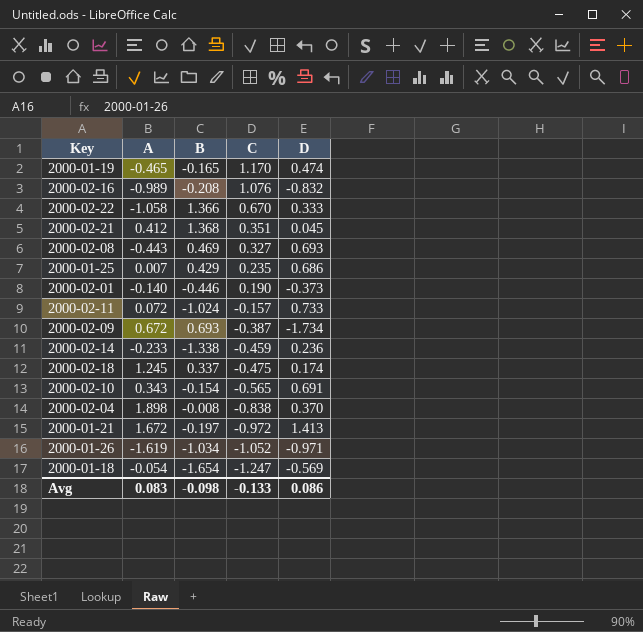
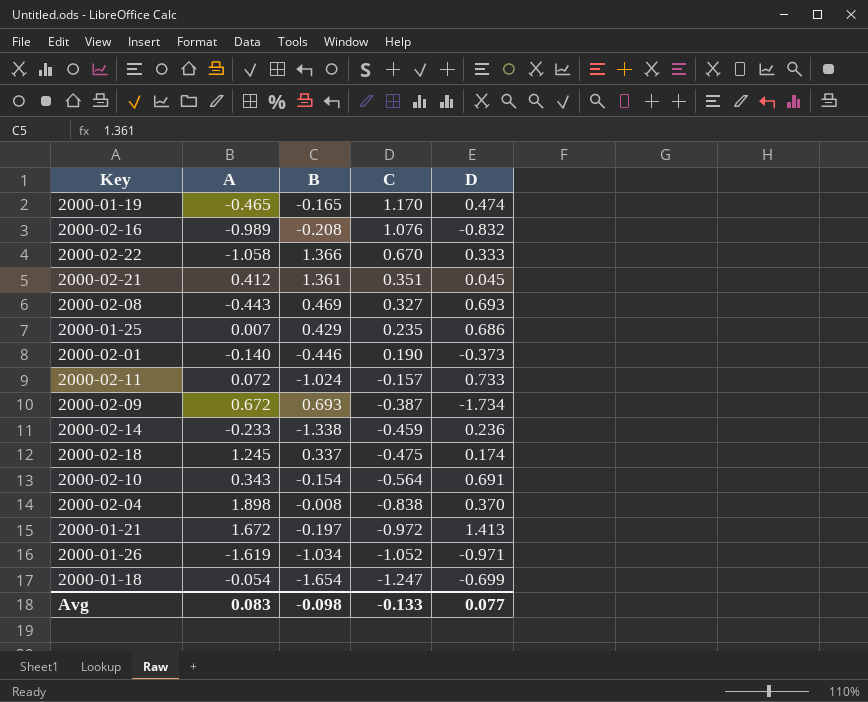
2000-02-21 | B: 1.368 -> 1.361
2000-02-10 | C: -0.565 -> -0.564
2000-01-18 | D: -0.569 -> -0.699
Avg | D: 0.086 -> 0.077

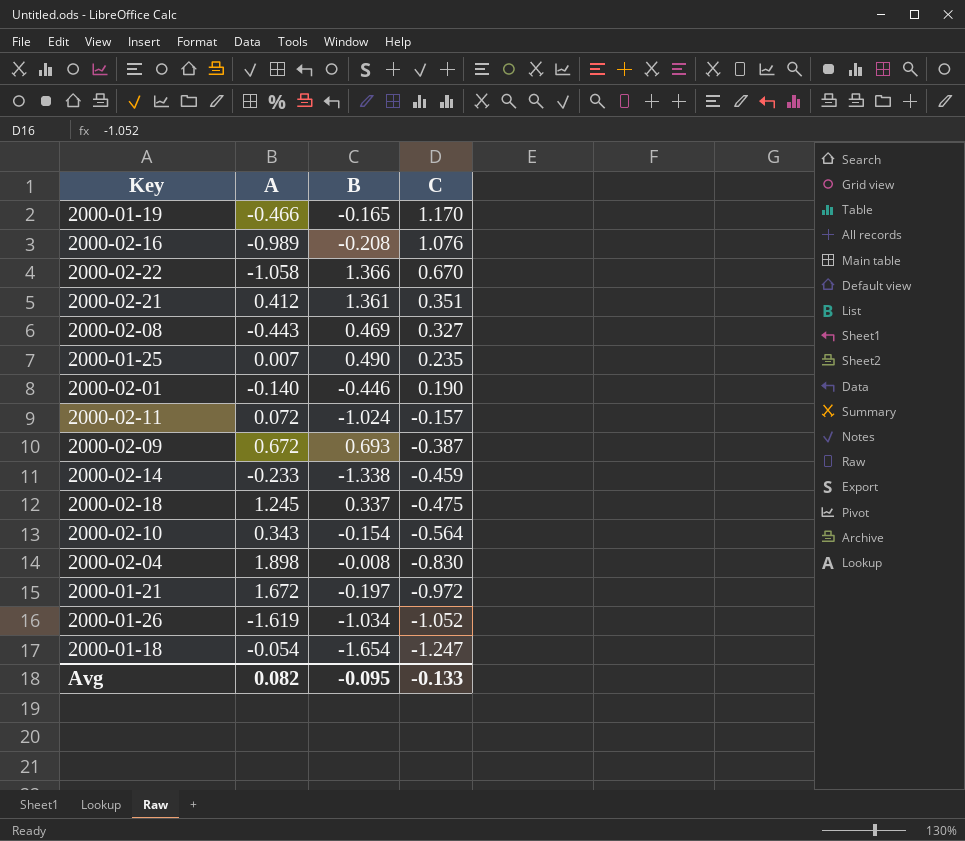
column D | position: 5 -> none
2000-01-19 | A: -0.465 -> -0.466
2000-01-25 | B: 0.429 -> 0.490
2000-02-04 | C: -0.838 -> -0.830
Avg | A: 0.083 -> 0.082
Avg | B: -0.098 -> -0.095

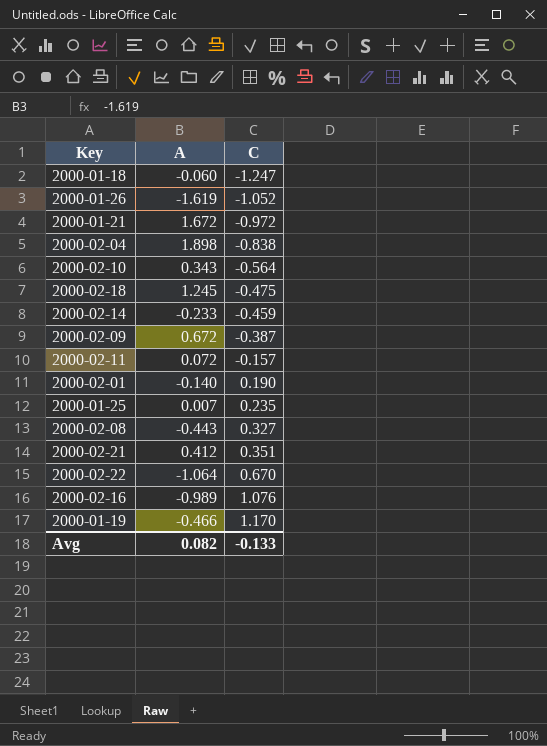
row order: C descending -> C ascending
column B | position: 3 -> none
2000-01-18 | A: -0.054 -> -0.060
2000-02-04 | C: -0.830 -> -0.838
2000-02-22 | A: -1.058 -> -1.064

